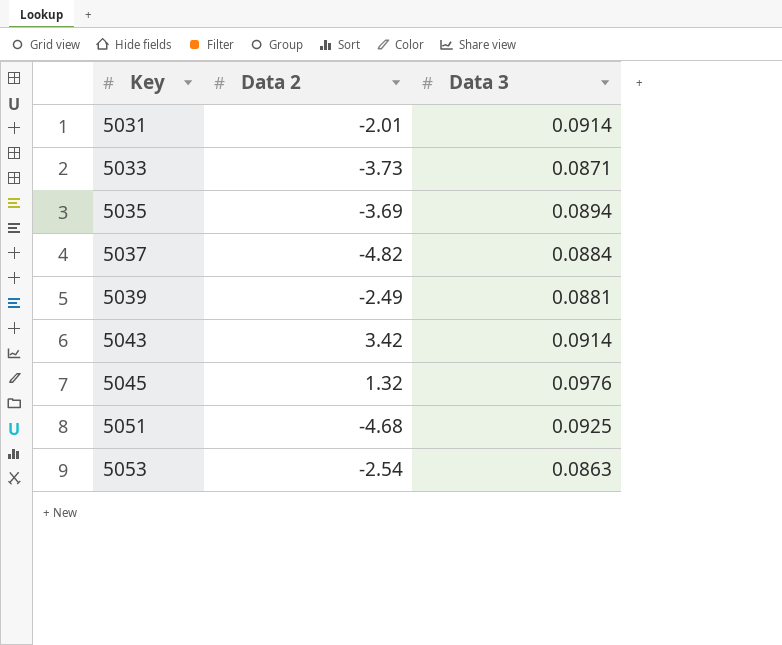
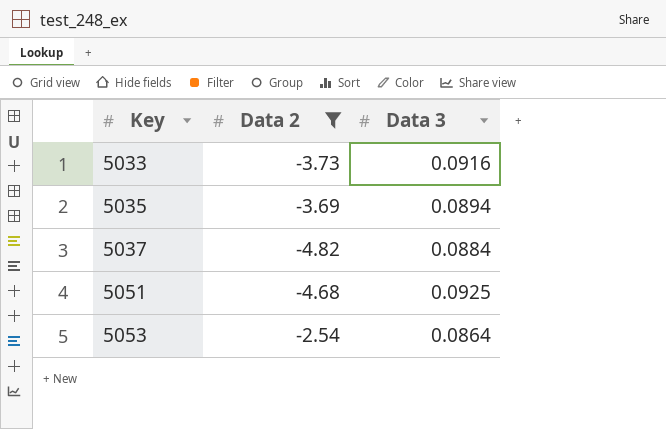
filter: none -> Data 2 <= -2.54
5033 | Data 3: 0.0871 -> 0.0916
5053 | Data 3: 0.0863 -> 0.0864

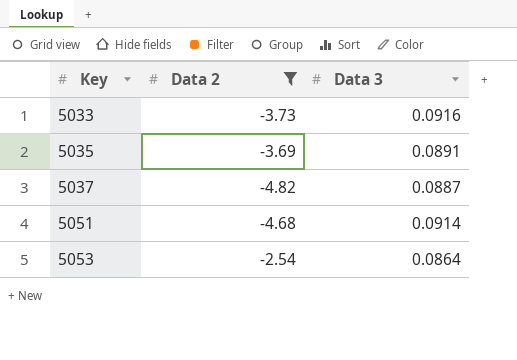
5035 | Data 3: 0.0894 -> 0.0891
5037 | Data 3: 0.0884 -> 0.0887
5051 | Data 3: 0.0925 -> 0.0914

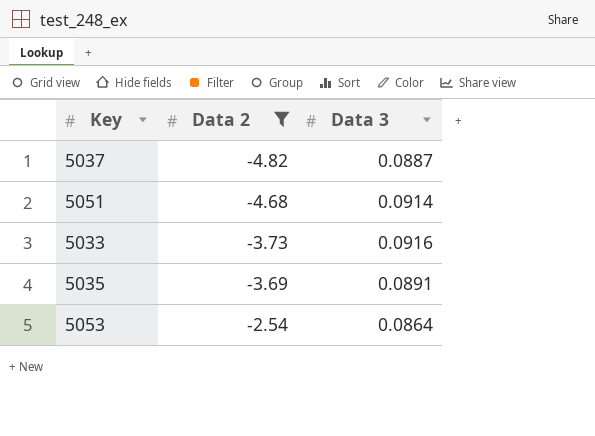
row order: Key ascending -> Data 2 ascending

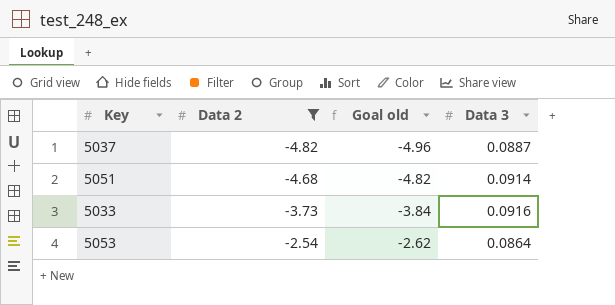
column Goal old | formula: none -> [Data 2] * 1.03
row 5035: -3.69 | 0.0891 -> none

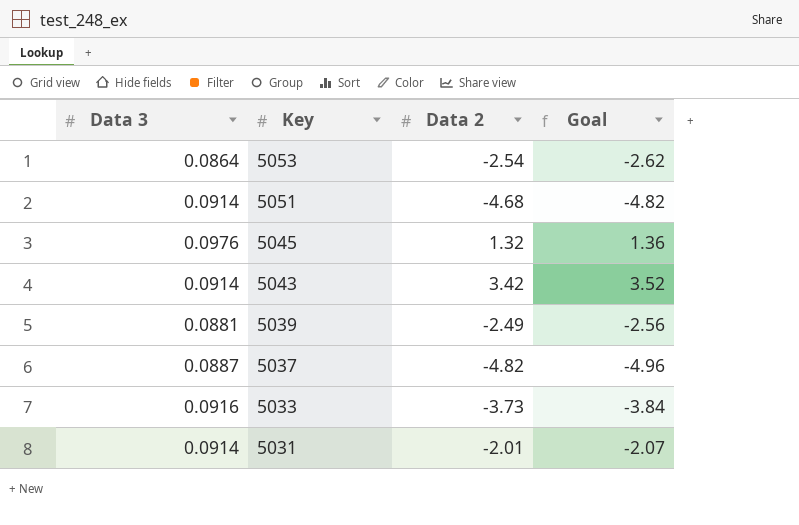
filter: Data 2 <= -2.54 -> none
row order: Data 2 ascending -> Key descending
column Data 3 | position: 4 -> 1
column name: Goal old -> Goal

